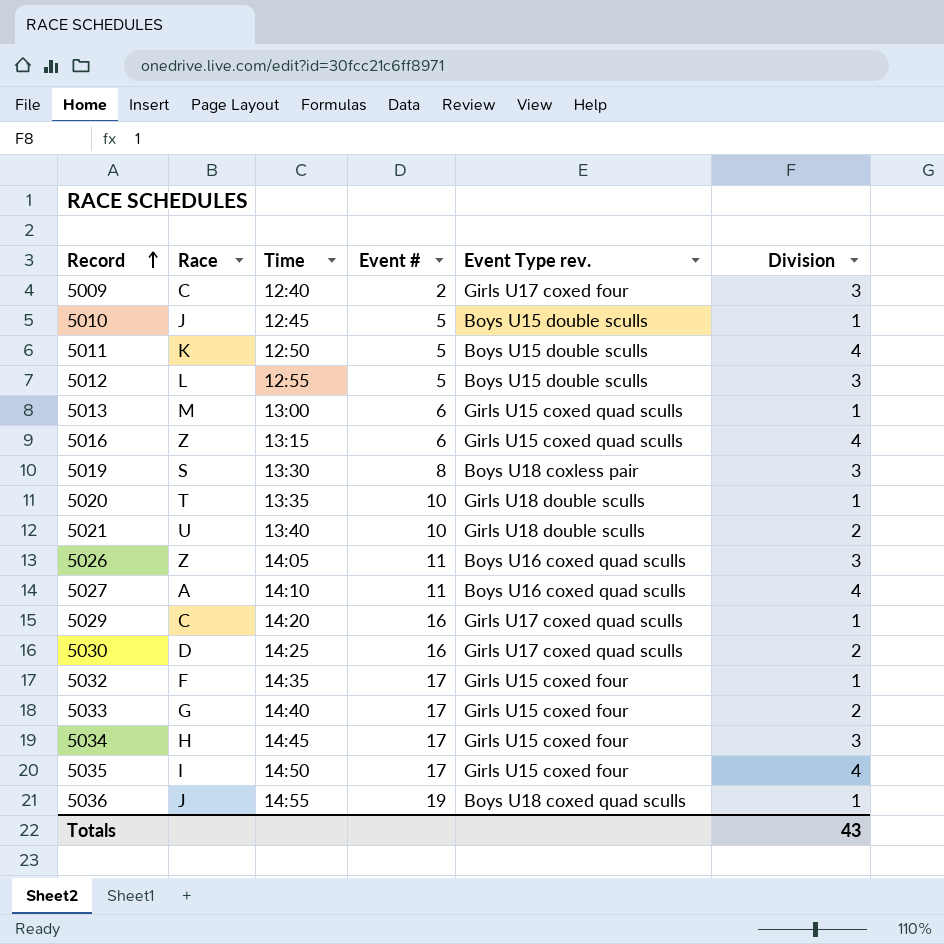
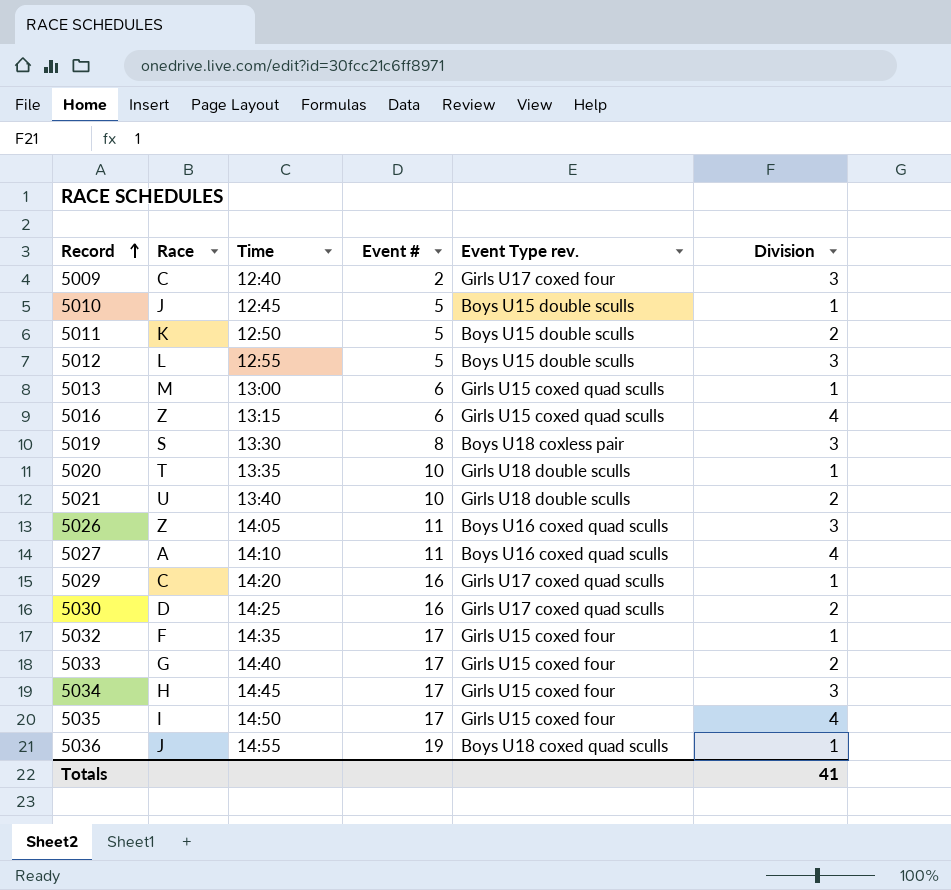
5011 | Division: 4 -> 2
Totals | Division: 43 -> 41

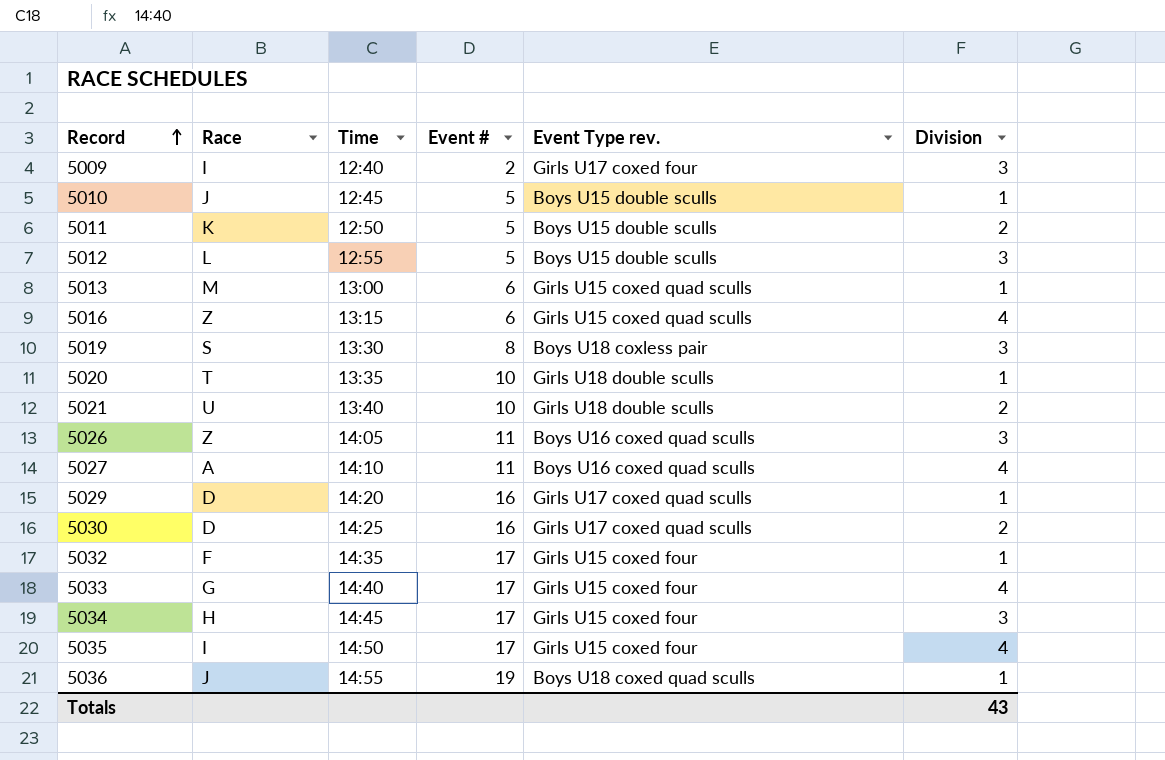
5009 | Race: C -> I
5029 | Race: C -> D
5033 | Division: 2 -> 4
Totals | Division: 41 -> 43

